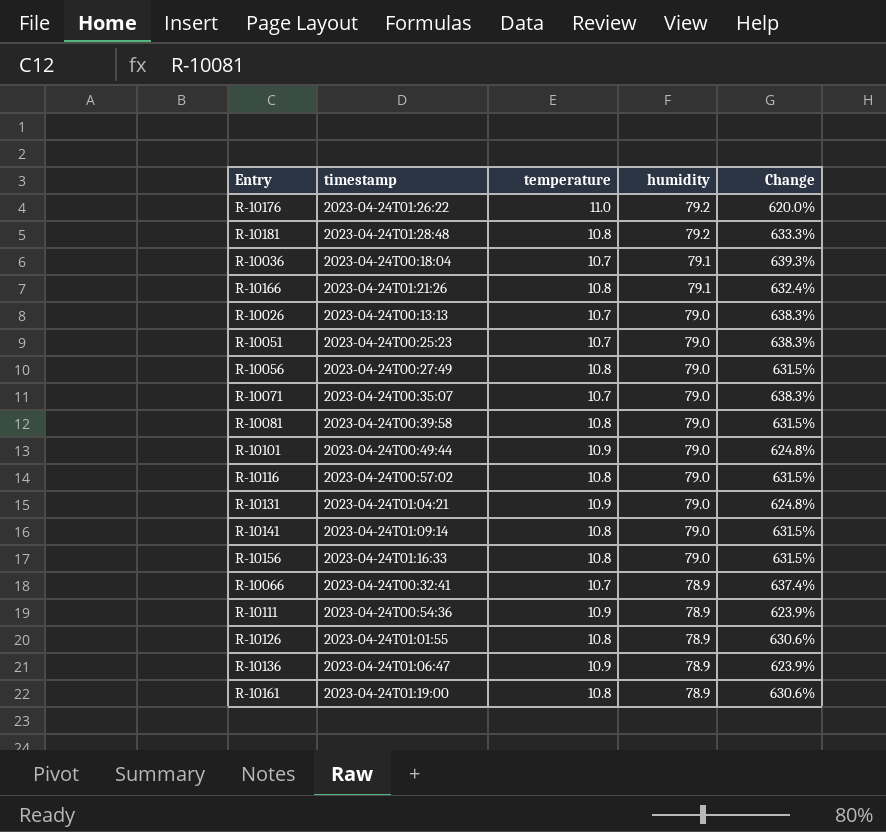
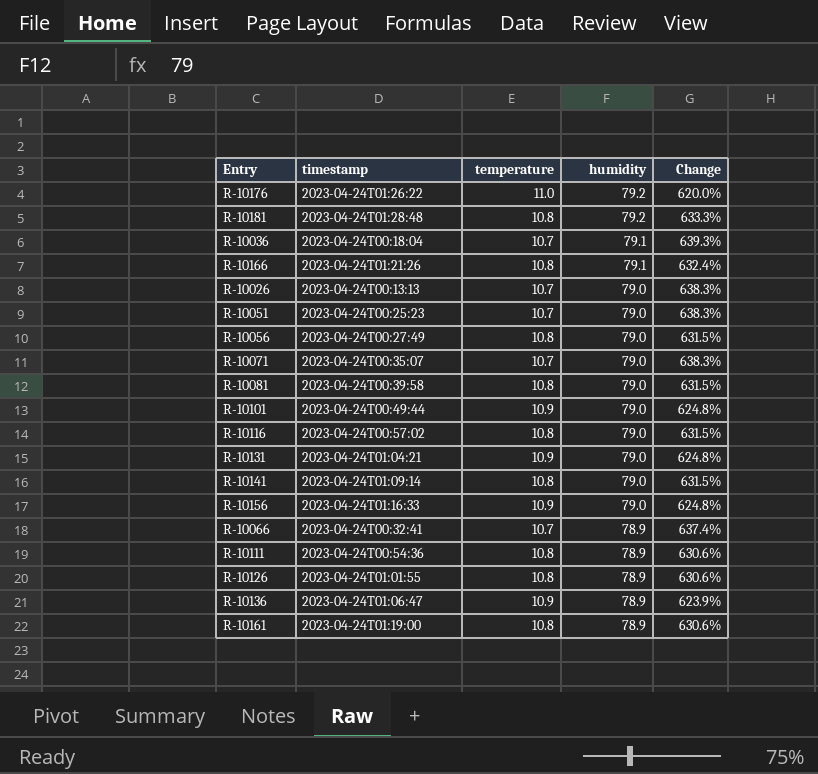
R-10156 | temperature: 10.8 -> 10.9
R-10156 | Change: 631.5% -> 624.8%
R-10111 | temperature: 10.9 -> 10.8
R-10111 | Change: 623.9% -> 630.6%

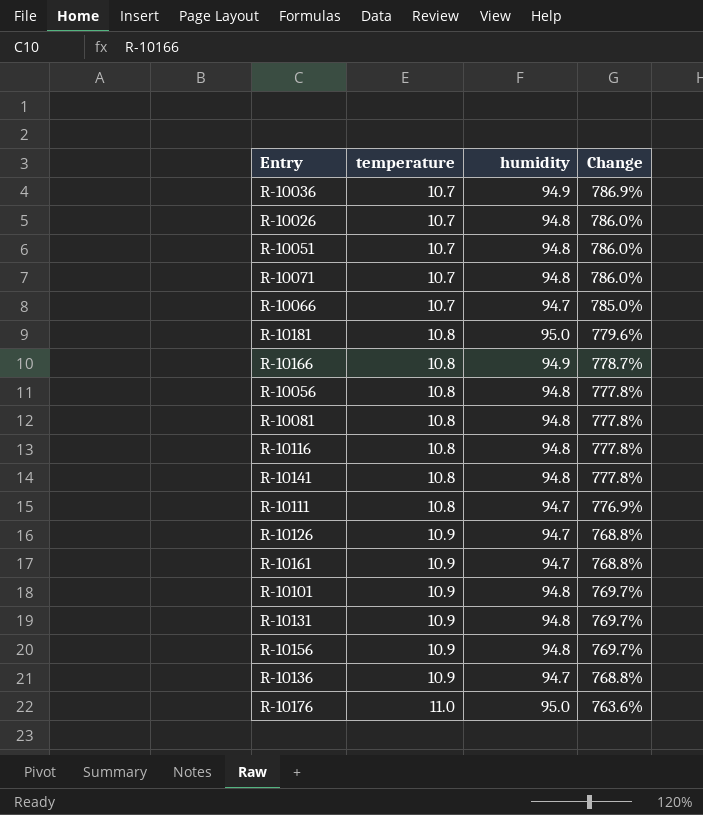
row order: humidity descending -> temperature ascending
column timestamp | position: 2 -> none
R-10036 | humidity: 79.1 -> 94.9
R-10036 | Change: 639.3% -> 786.9%
R-10026 | humidity: 79.0 -> 94.8
R-10026 | Change: 638.3% -> 786.0%
R-10051 | humidity: 79.0 -> 94.8
R-10051 | Change: 638.3% -> 786.0%
R-10071 | humidity: 79.0 -> 94.8
R-10071 | Change: 638.3% -> 786.0%
R-10066 | humidity: 78.9 -> 94.7
R-10066 | Change: 637.4% -> 785.0%
R-10181 | humidity: 79.2 -> 95.0
R-10181 | Change: 633.3% -> 779.6%
R-10166 | humidity: 79.1 -> 94.9
R-10166 | Change: 632.4% -> 778.7%
R-10056 | humidity: 79.0 -> 94.8
R-10056 | Change: 631.5% -> 777.8%
R-10081 | humidity: 79.0 -> 94.8
R-10081 | Change: 631.5% -> 777.8%
R-10116 | humidity: 79.0 -> 94.8
R-10116 | Change: 631.5% -> 777.8%
R-10141 | humidity: 79.0 -> 94.8
R-10141 | Change: 631.5% -> 777.8%
R-10111 | humidity: 78.9 -> 94.7
R-10111 | Change: 630.6% -> 776.9%
R-10126 | temperature: 10.8 -> 10.9
R-10126 | humidity: 78.9 -> 94.7
R-10126 | Change: 630.6% -> 768.8%
R-10161 | temperature: 10.8 -> 10.9
R-10161 | humidity: 78.9 -> 94.7
R-10161 | Change: 630.6% -> 768.8%
R-10101 | humidity: 79.0 -> 94.8
R-10101 | Change: 624.8% -> 769.7%
R-10131 | humidity: 79.0 -> 94.8
R-10131 | Change: 624.8% -> 769.7%
R-10156 | humidity: 79.0 -> 94.8
R-10156 | Change: 624.8% -> 769.7%
R-10136 | humidity: 78.9 -> 94.7
R-10136 | Change: 623.9% -> 768.8%
R-10176 | humidity: 79.2 -> 95.0
R-10176 | Change: 620.0% -> 763.6%

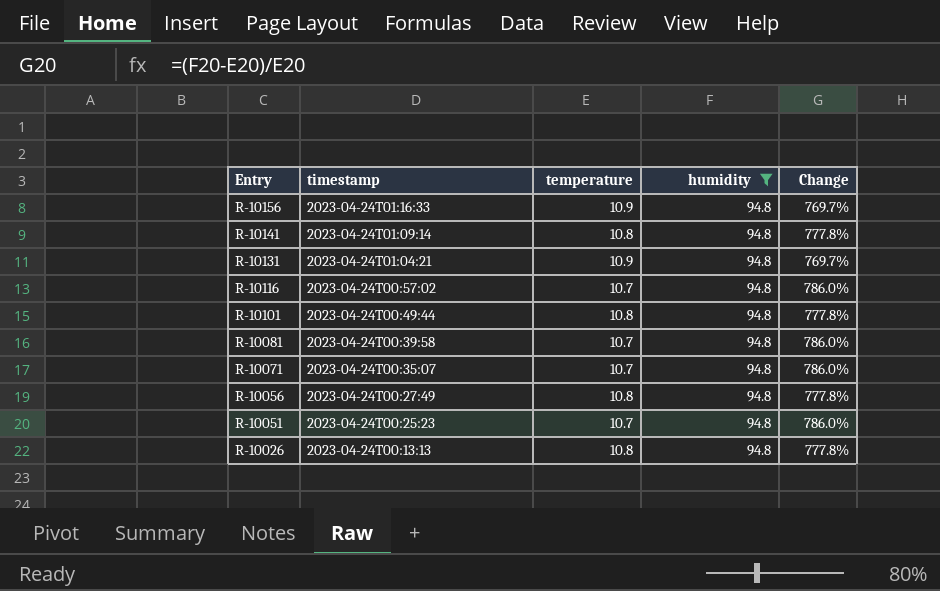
filter: none -> humidity = 94.8
row order: temperature ascending -> Entry descending
column timestamp | position: none -> 2
R-10116 | temperature: 10.8 -> 10.7
R-10116 | Change: 777.8% -> 786.0%
R-10101 | temperature: 10.9 -> 10.8
R-10101 | Change: 769.7% -> 777.8%
R-10081 | temperature: 10.8 -> 10.7
R-10081 | Change: 777.8% -> 786.0%
R-10026 | temperature: 10.7 -> 10.8
R-10026 | Change: 786.0% -> 777.8%

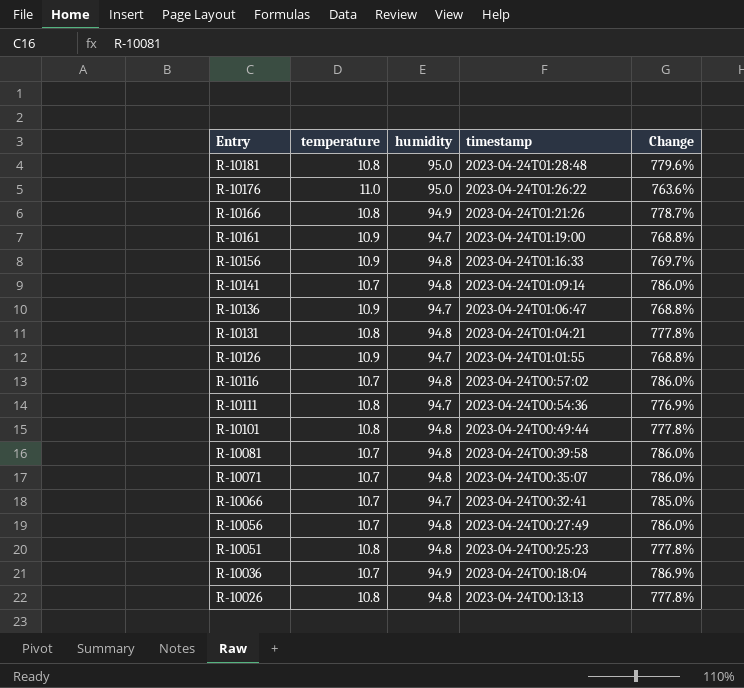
filter: humidity = 94.8 -> none
column timestamp | position: 2 -> 4
R-10141 | temperature: 10.8 -> 10.7
R-10141 | Change: 777.8% -> 786.0%
R-10131 | temperature: 10.9 -> 10.8
R-10131 | Change: 769.7% -> 777.8%
R-10056 | temperature: 10.8 -> 10.7
R-10056 | Change: 777.8% -> 786.0%
R-10051 | temperature: 10.7 -> 10.8
R-10051 | Change: 786.0% -> 777.8%

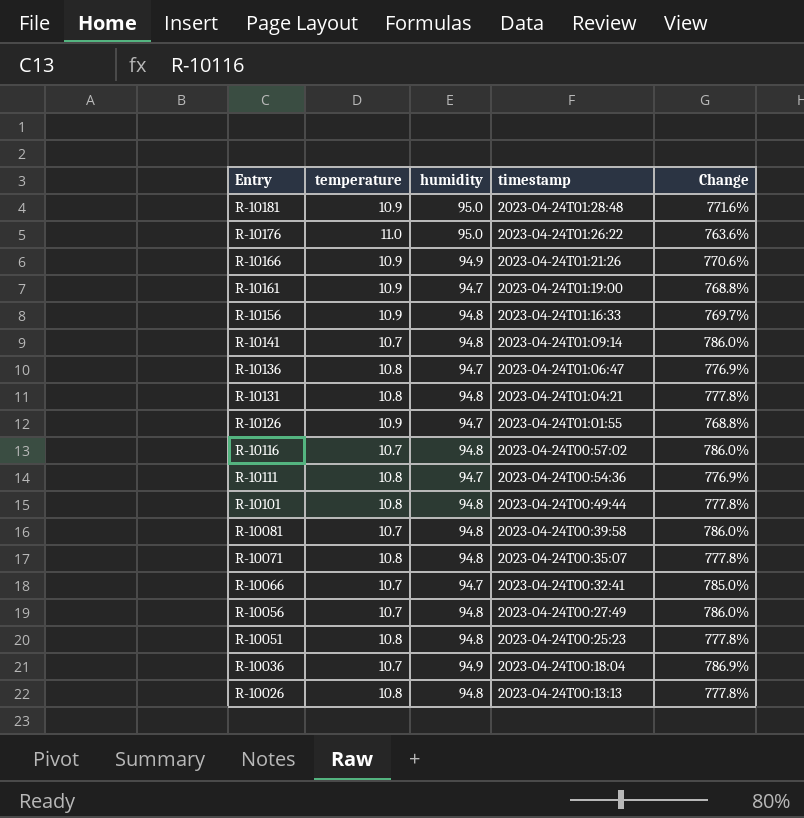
R-10181 | temperature: 10.8 -> 10.9
R-10181 | Change: 779.6% -> 771.6%
R-10166 | temperature: 10.8 -> 10.9
R-10166 | Change: 778.7% -> 770.6%
R-10136 | temperature: 10.9 -> 10.8
R-10136 | Change: 768.8% -> 776.9%
R-10071 | temperature: 10.7 -> 10.8
R-10071 | Change: 786.0% -> 777.8%

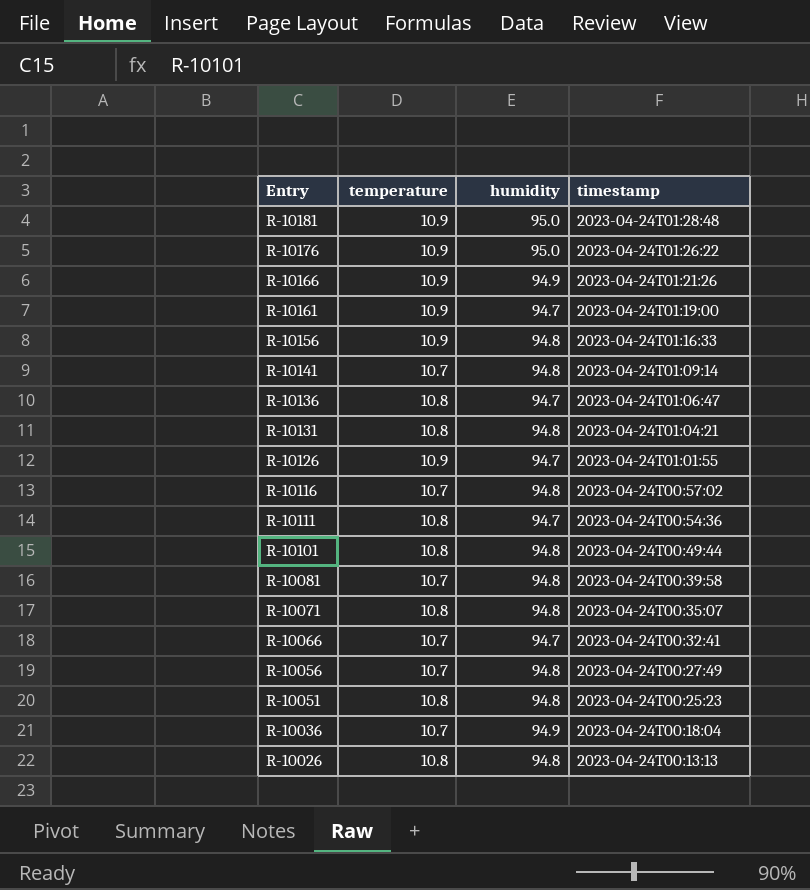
column Change | formula: ([humidity] - [temperature]) / [temperature] -> none
R-10176 | temperature: 11.0 -> 10.9

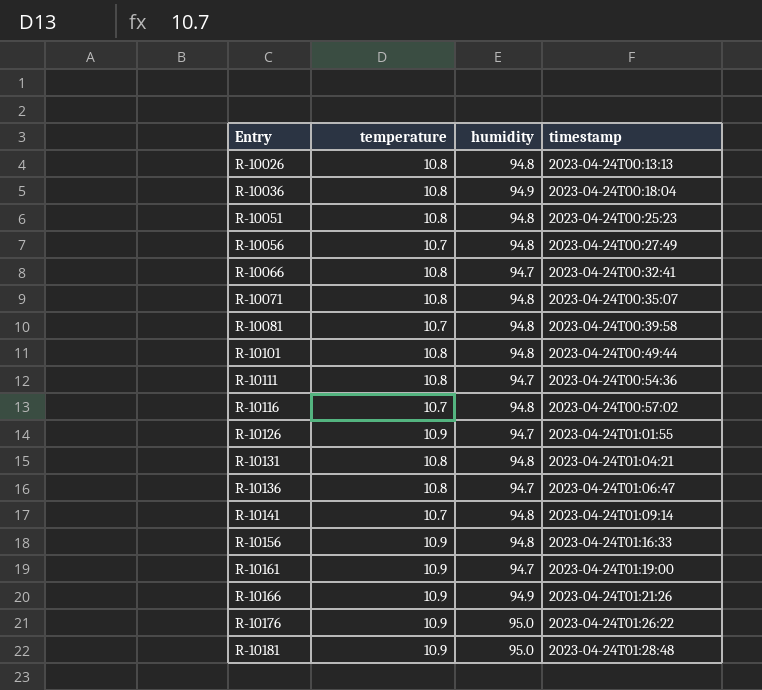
row order: Entry descending -> Entry ascending
R-10036 | temperature: 10.7 -> 10.8
R-10066 | temperature: 10.7 -> 10.8

